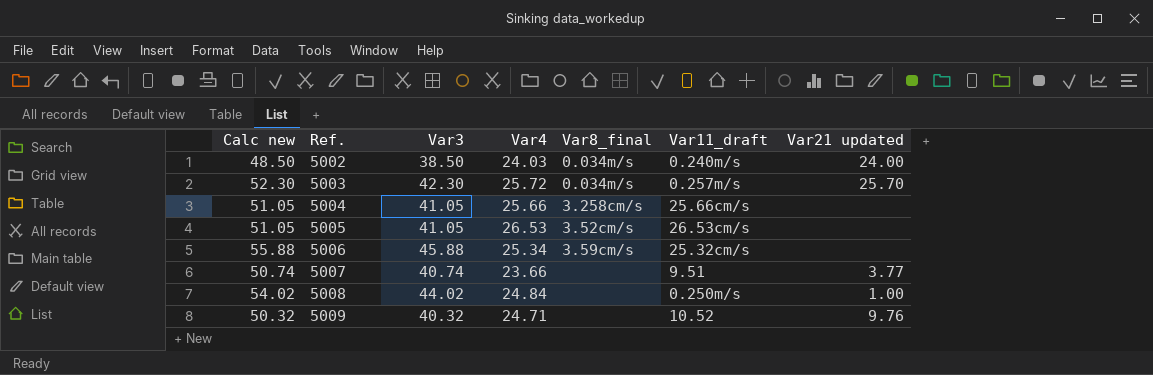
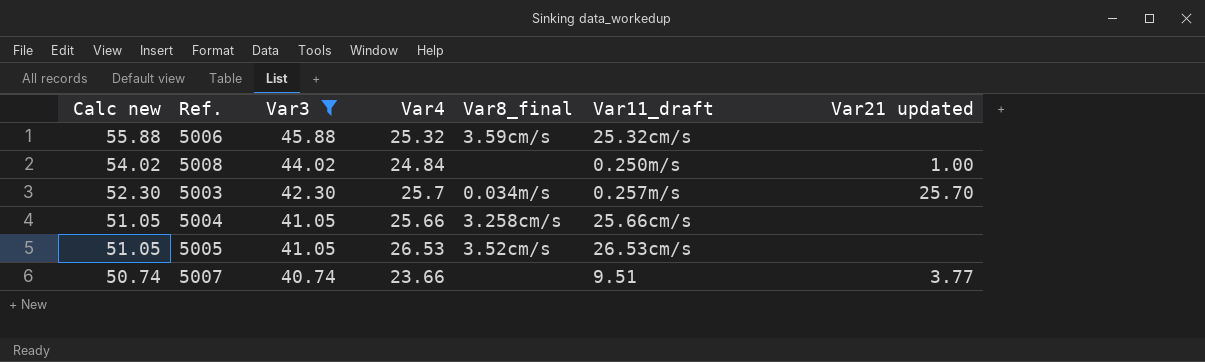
filter: none -> Var3 >= 40.74
row order: Ref. ascending -> Calc new descending
5006 | Var4: 25.34 -> 25.32
5003 | Var4: 25.72 -> 25.7

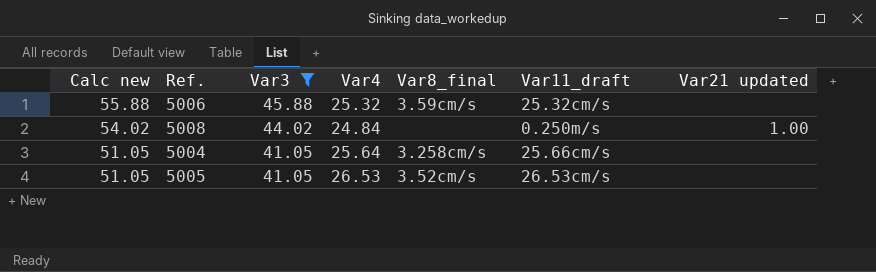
row 5003: 52.30 | 42.30 | 25.7 | 0.034m/s | 0.257m/s | 25.70 -> none
row 5007: 50.74 | 40.74 | 23.66 | none | 9.51 | 3.77 -> none
5004 | Var4: 25.66 -> 25.64

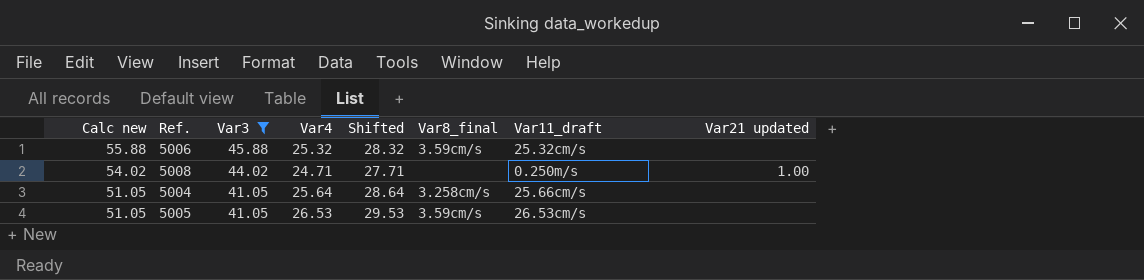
column Shifted | formula: none -> [Var4] + 3
5008 | Var4: 24.84 -> 24.71
5005 | Var8_final: 3.52cm/s -> 3.59cm/s

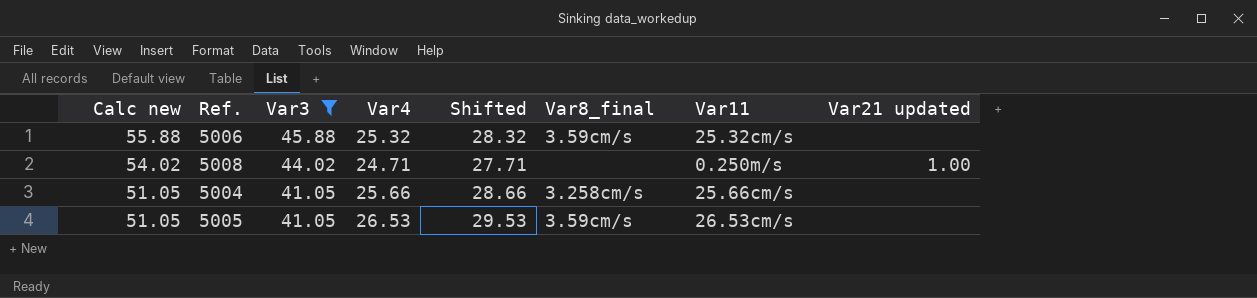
column name: Var11_draft -> Var11
5004 | Var4: 25.64 -> 25.66
5004 | Shifted: 28.64 -> 28.66

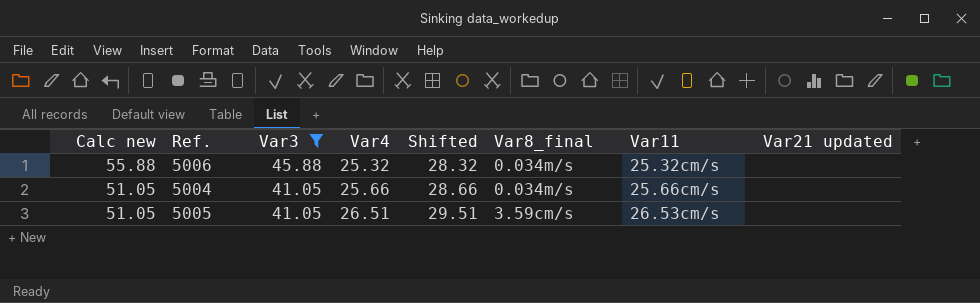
row 5008: 54.02 | 44.02 | 24.71 | 27.71 | none | 0.250m/s | 1.00 -> none
5006 | Var8_final: 3.59cm/s -> 0.034m/s
5004 | Var8_final: 3.258cm/s -> 0.034m/s
5005 | Var4: 26.53 -> 26.51
5005 | Shifted: 29.53 -> 29.51

